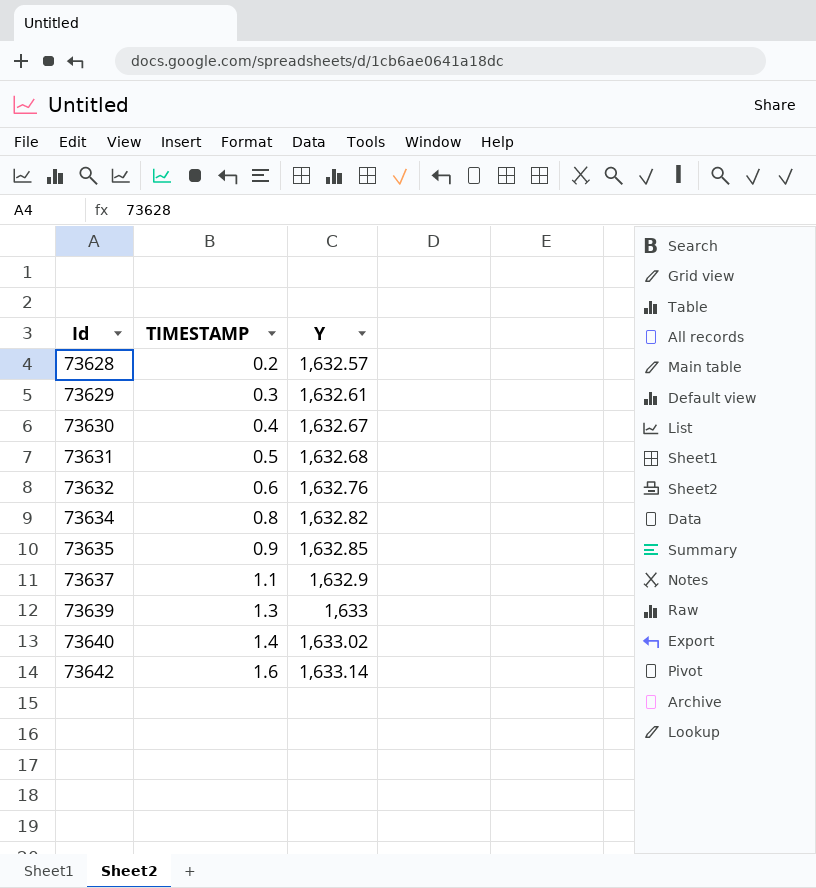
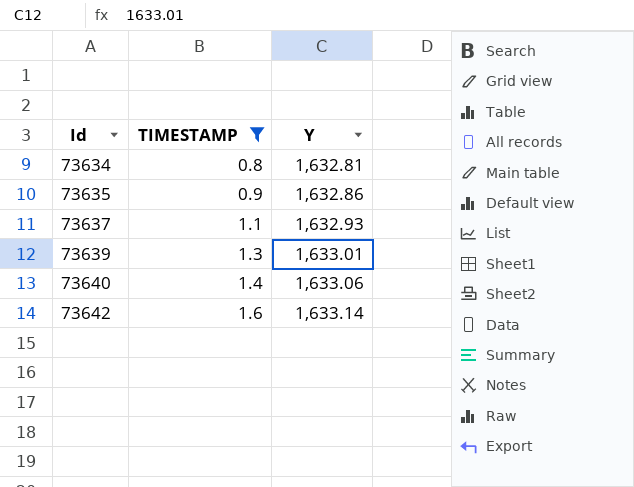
filter: none -> TIMESTAMP >= 0.8
73634 | Y: 1,632.82 -> 1,632.81
73635 | Y: 1,632.85 -> 1,632.86
73637 | Y: 1,632.9 -> 1,632.93
73639 | Y: 1,633 -> 1,633.01
73640 | Y: 1,633.02 -> 1,633.06

